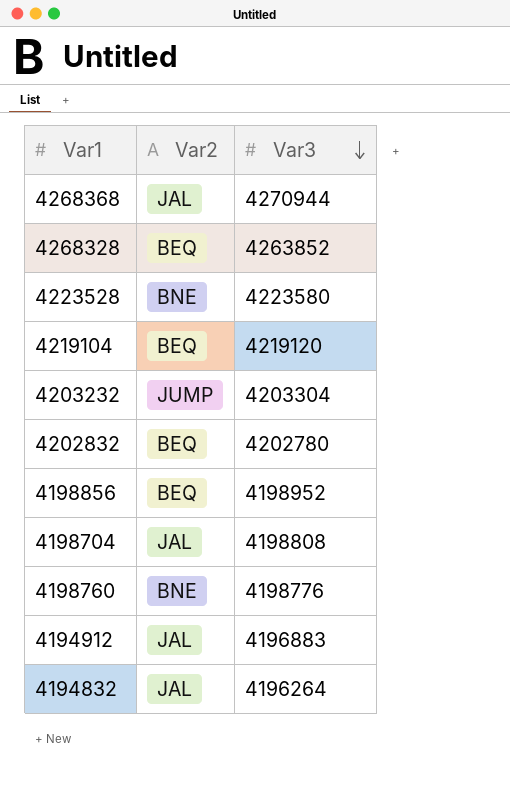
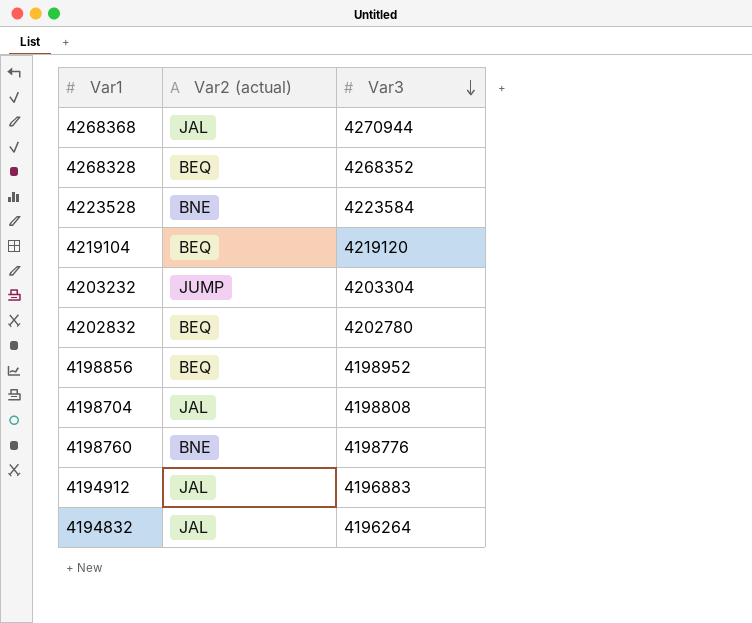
column name: Var2 -> Var2 (actual)
4268328 | Var3: 4263852 -> 4268352
4223528 | Var3: 4223580 -> 4223584

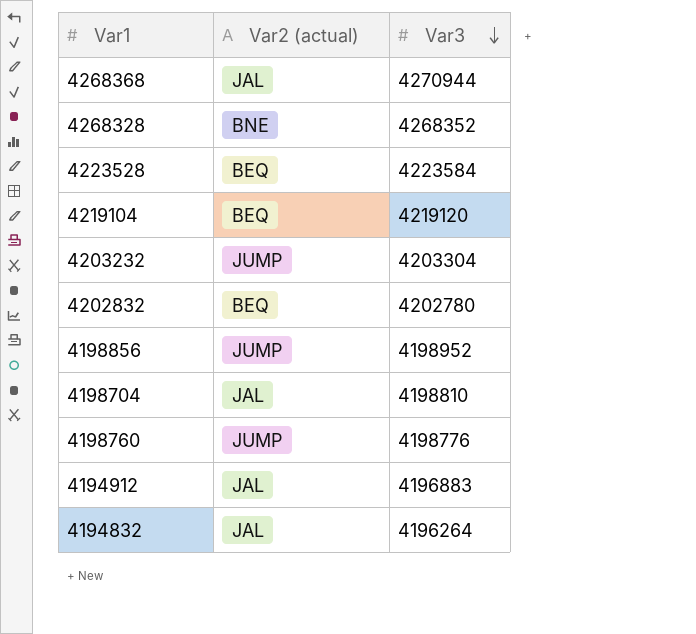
4268328 | Var2 (actual): BEQ -> BNE
4223528 | Var2 (actual): BNE -> BEQ
4198856 | Var2 (actual): BEQ -> JUMP
4198704 | Var3: 4198808 -> 4198810
4198760 | Var2 (actual): BNE -> JUMP

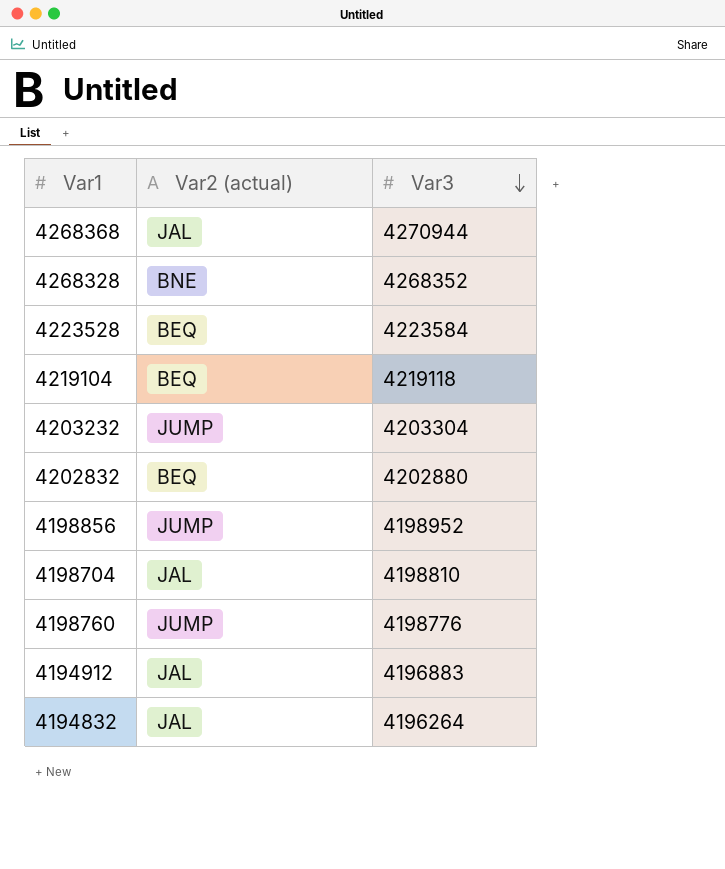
4219104 | Var3: 4219120 -> 4219118
4202832 | Var3: 4202780 -> 4202880

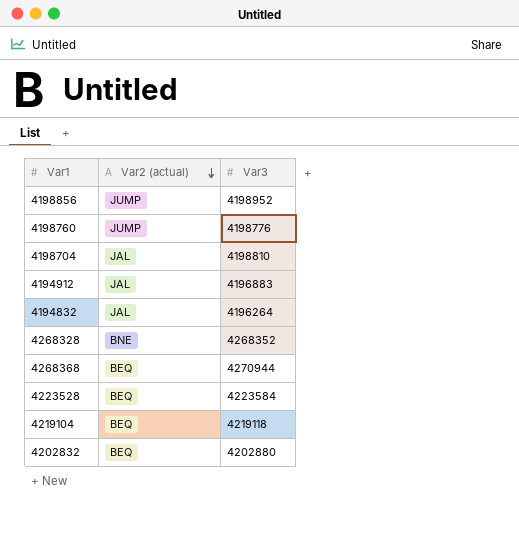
row order: Var3 descending -> Var2 (actual) descending
row 4203232: JUMP | 4203304 -> none
4268368 | Var2 (actual): JAL -> BEQ

